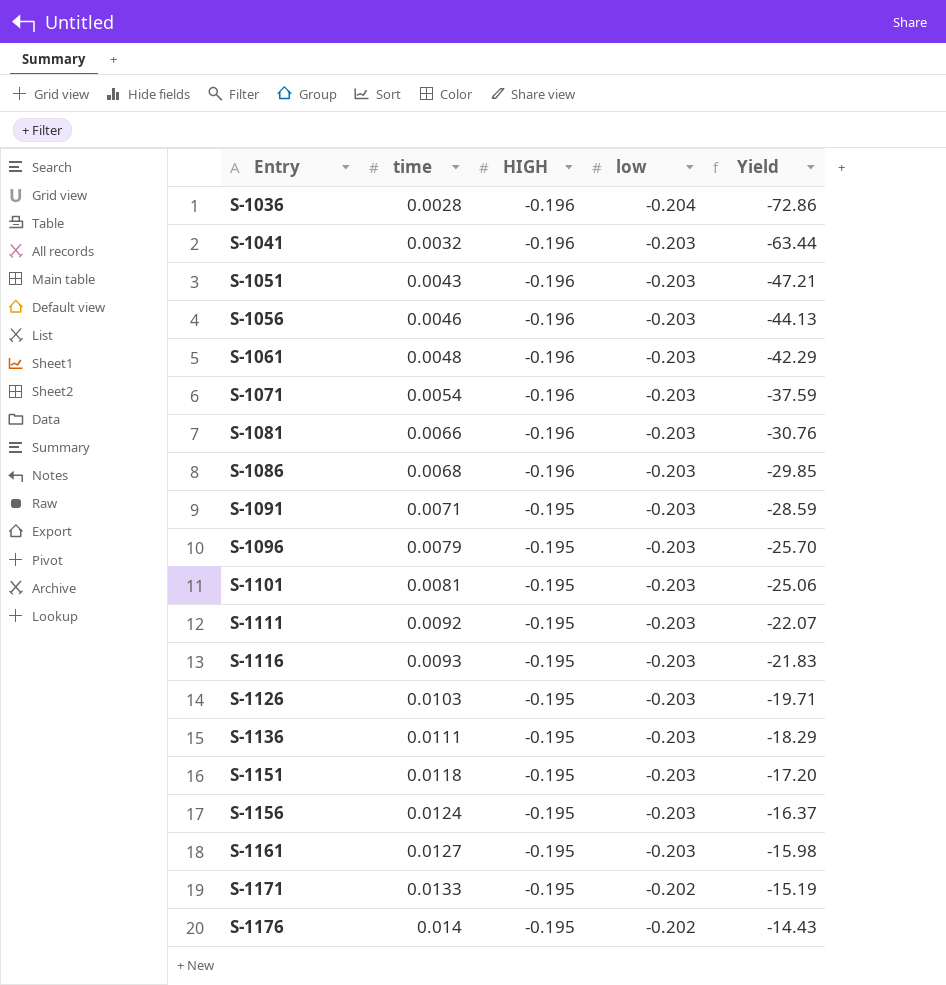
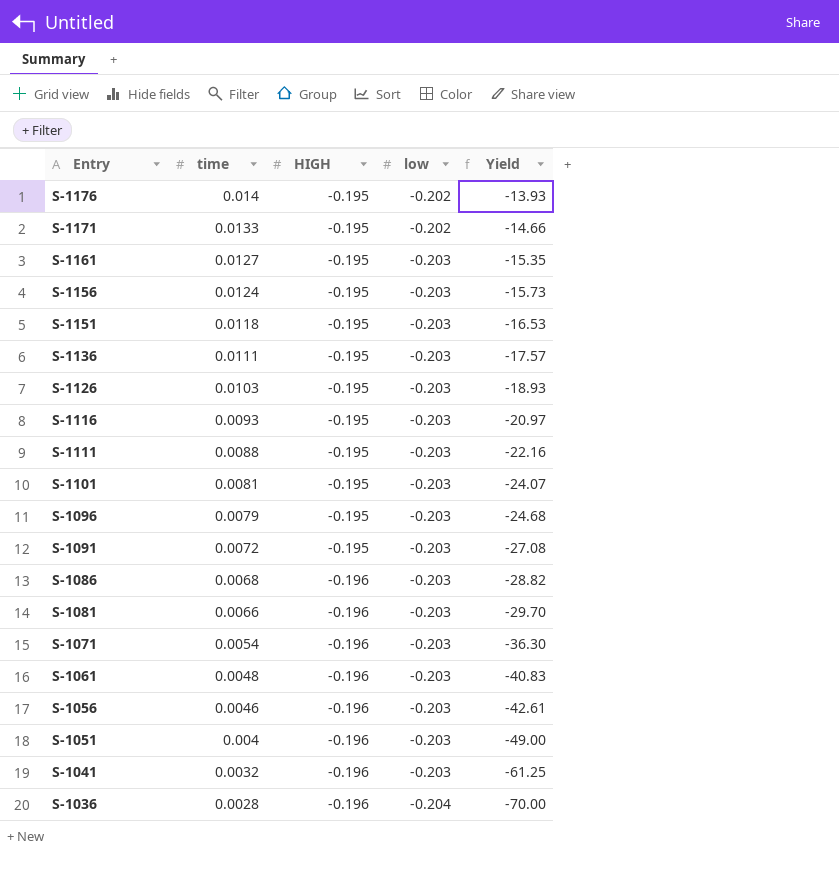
row order: Entry ascending -> Entry descending
column Yield | formula: [low] / [time] -> [HIGH] / [time]
S-1111 | time: 0.0092 -> 0.0088
S-1091 | time: 0.0071 -> 0.0072
S-1051 | time: 0.0043 -> 0.004

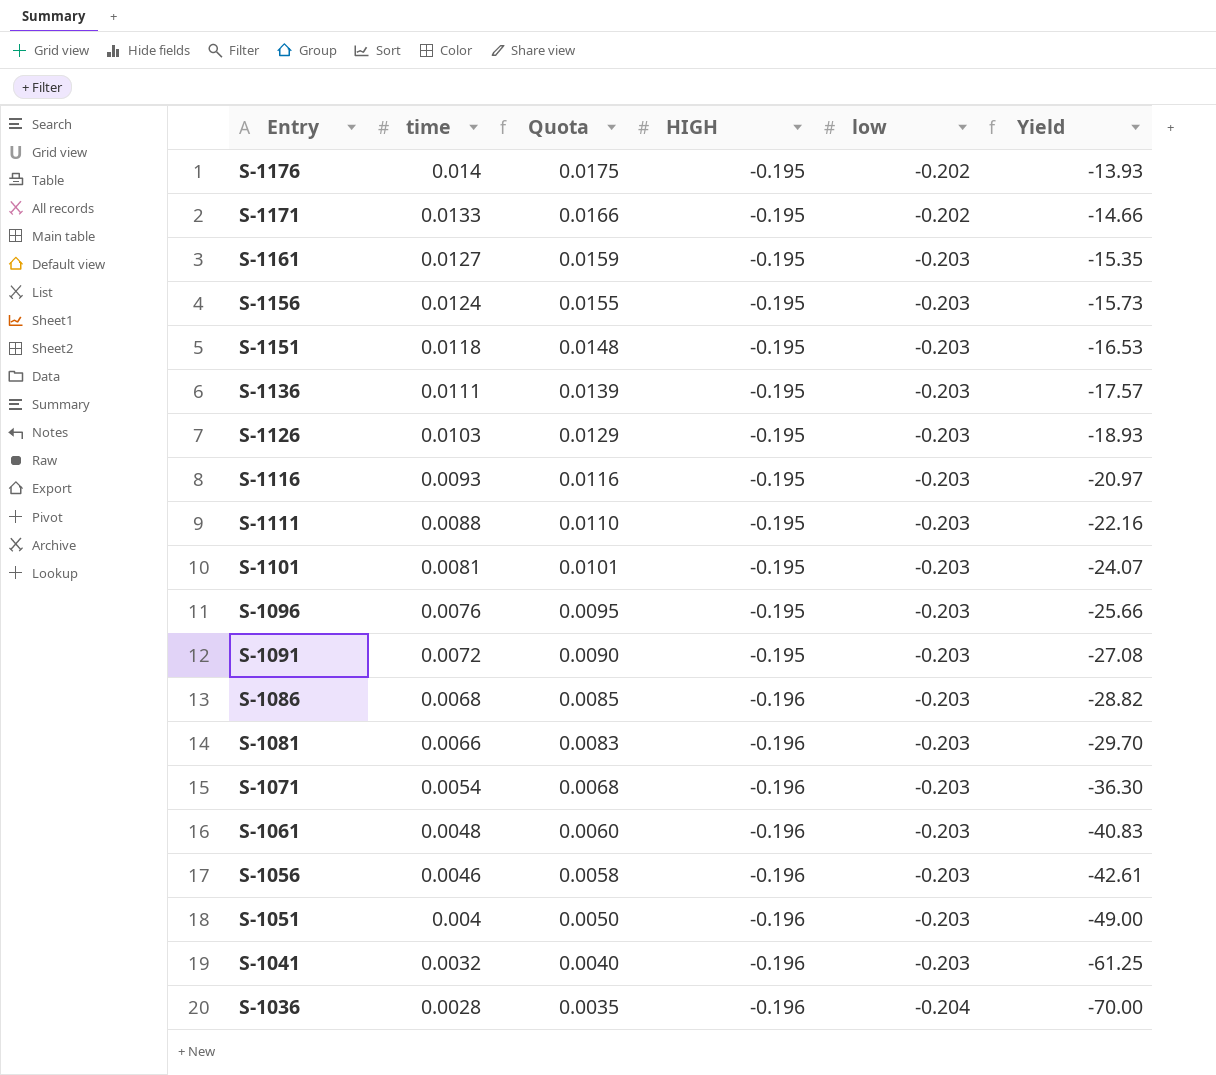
column Quota | formula: none -> [time] * 1.25
S-1096 | time: 0.0079 -> 0.0076
S-1096 | Yield: -24.68 -> -25.66

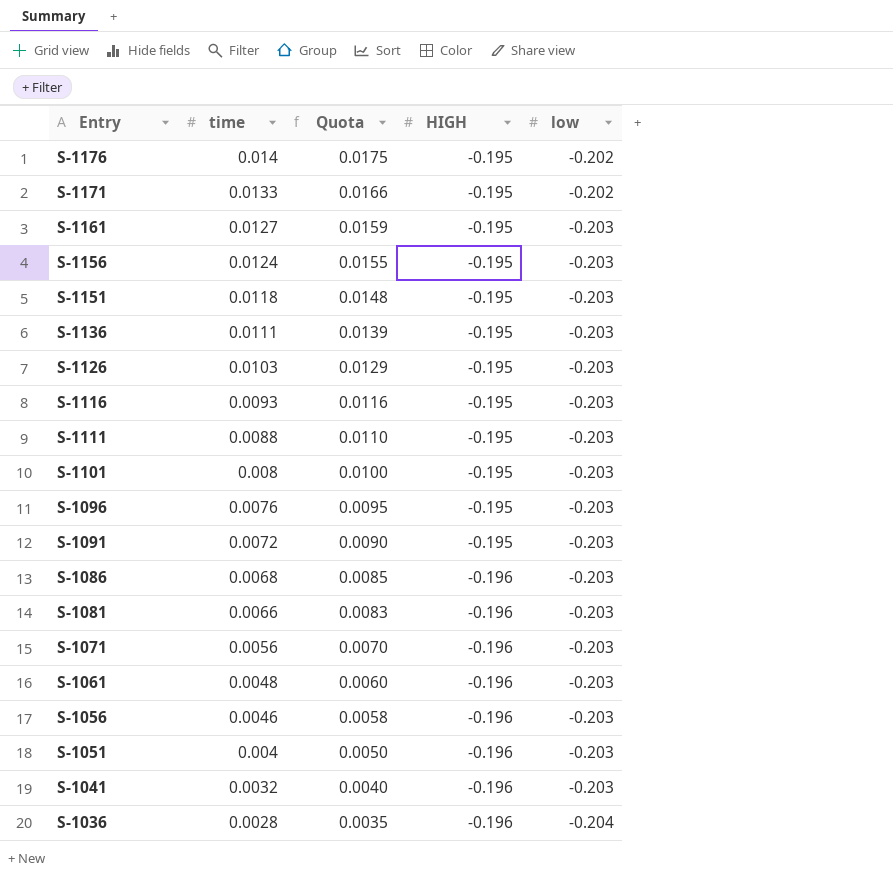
column Yield | formula: [HIGH] / [time] -> none
S-1101 | time: 0.0081 -> 0.008
S-1101 | Quota: 0.0101 -> 0.0100
S-1071 | time: 0.0054 -> 0.0056
S-1071 | Quota: 0.0068 -> 0.0070

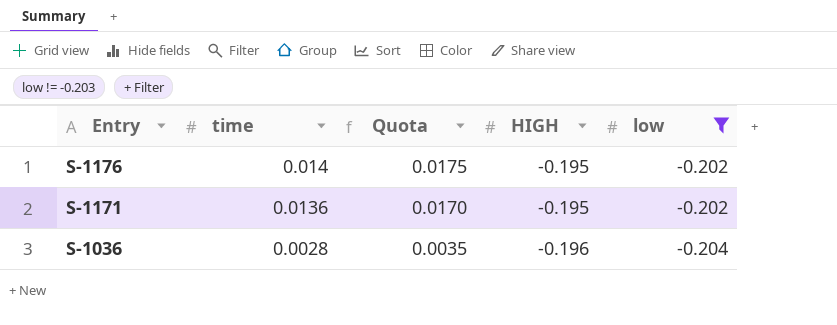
filter: none -> low != -0.203
S-1171 | time: 0.0133 -> 0.0136
S-1171 | Quota: 0.0166 -> 0.0170

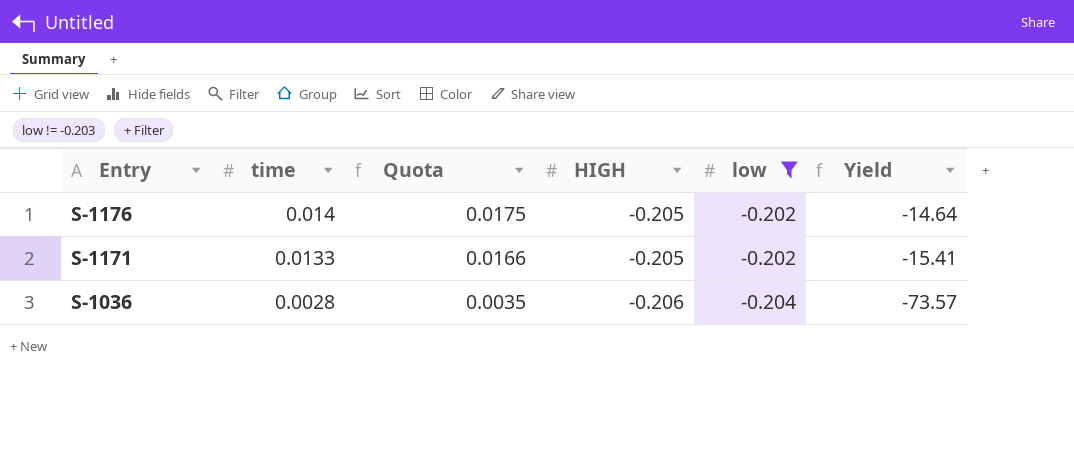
column Yield | formula: none -> [HIGH] / [time]
S-1176 | HIGH: -0.195 -> -0.205
S-1171 | time: 0.0136 -> 0.0133
S-1171 | Quota: 0.0170 -> 0.0166
S-1171 | HIGH: -0.195 -> -0.205
S-1036 | HIGH: -0.196 -> -0.206

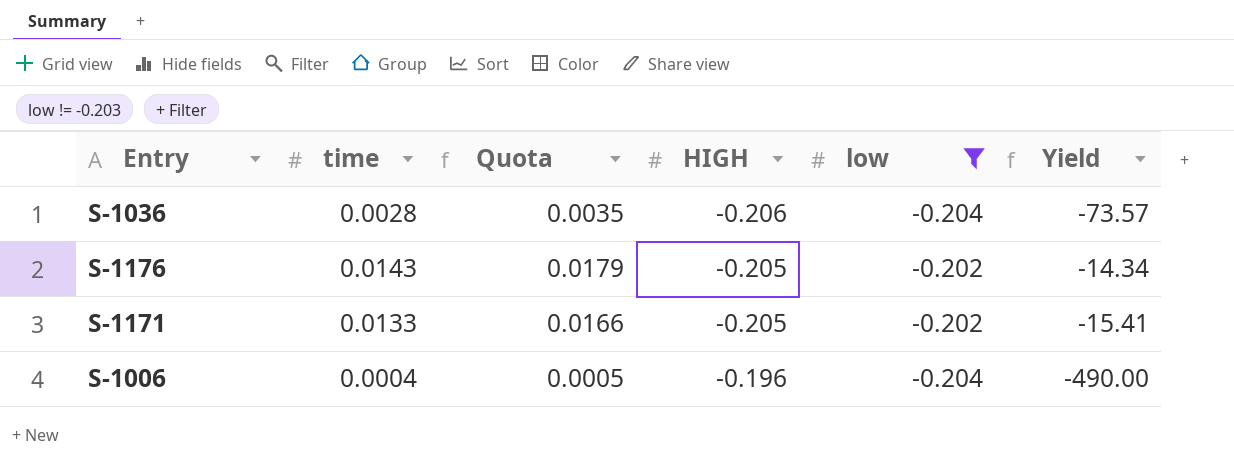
row order: Entry descending -> HIGH ascending
S-1176 | time: 0.014 -> 0.0143
S-1176 | Quota: 0.0175 -> 0.0179
S-1176 | Yield: -14.64 -> -14.34
row S-1006: none -> 0.0004 | 0.0005 | -0.196 | -0.204 | -490.00

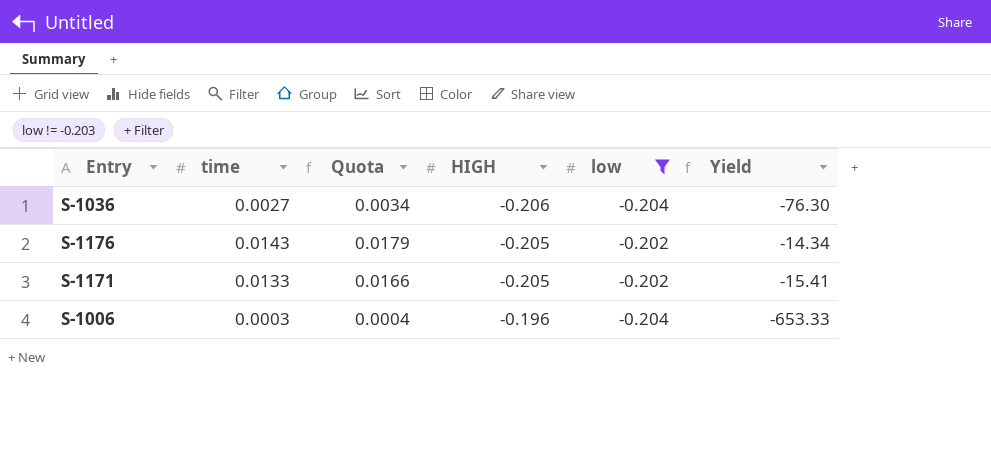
S-1036 | time: 0.0028 -> 0.0027
S-1036 | Quota: 0.0035 -> 0.0034
S-1036 | Yield: -73.57 -> -76.30
S-1006 | time: 0.0004 -> 0.0003
S-1006 | Quota: 0.0005 -> 0.0004
S-1006 | Yield: -490.00 -> -653.33

